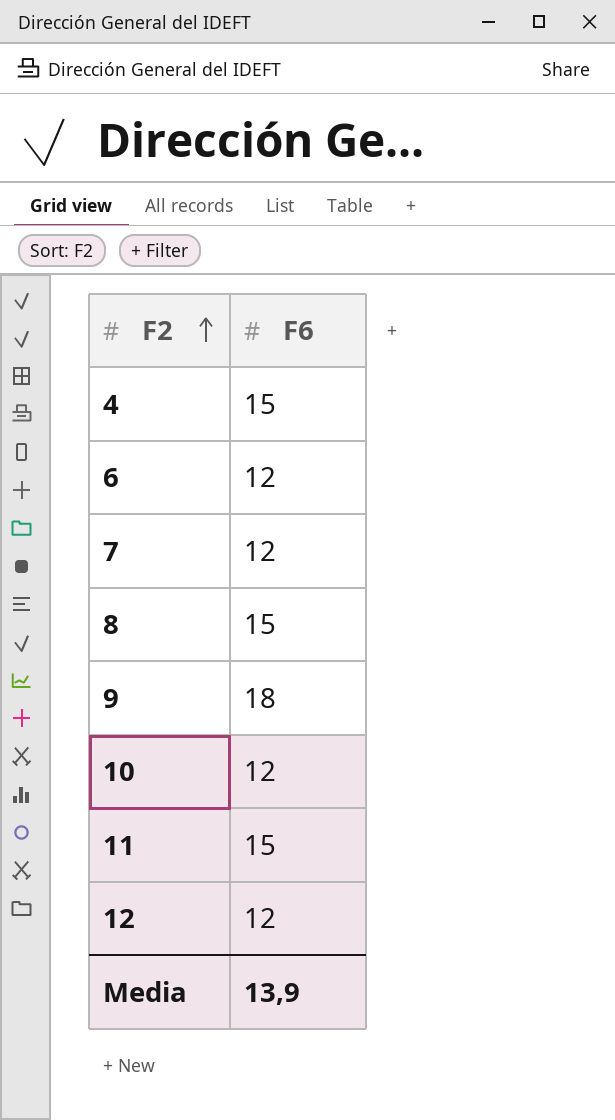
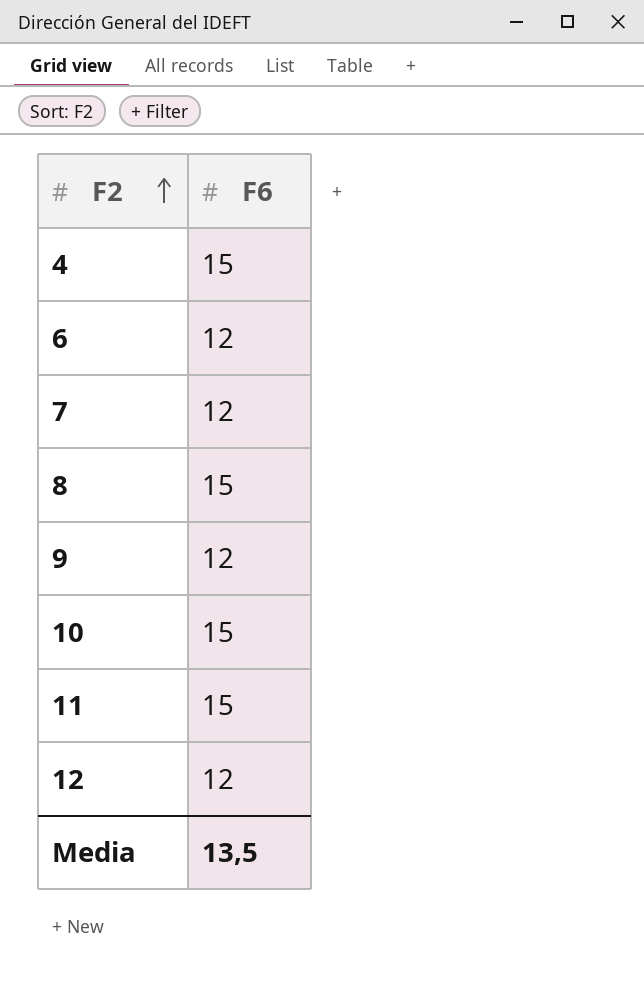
9 | F6: 18 -> 12
10 | F6: 12 -> 15
Media | F6: 13,9 -> 13,5

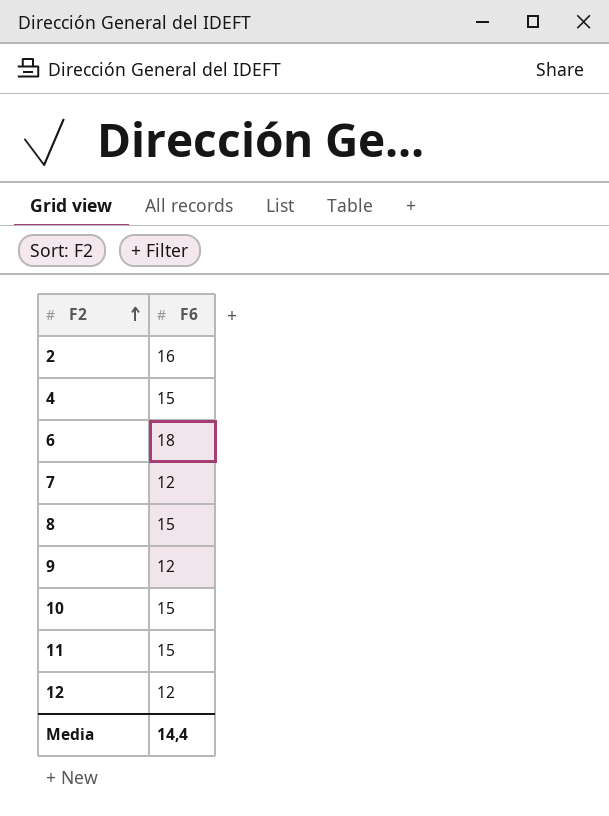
row 2: none -> 16
6 | F6: 12 -> 18
Media | F6: 13,5 -> 14,4

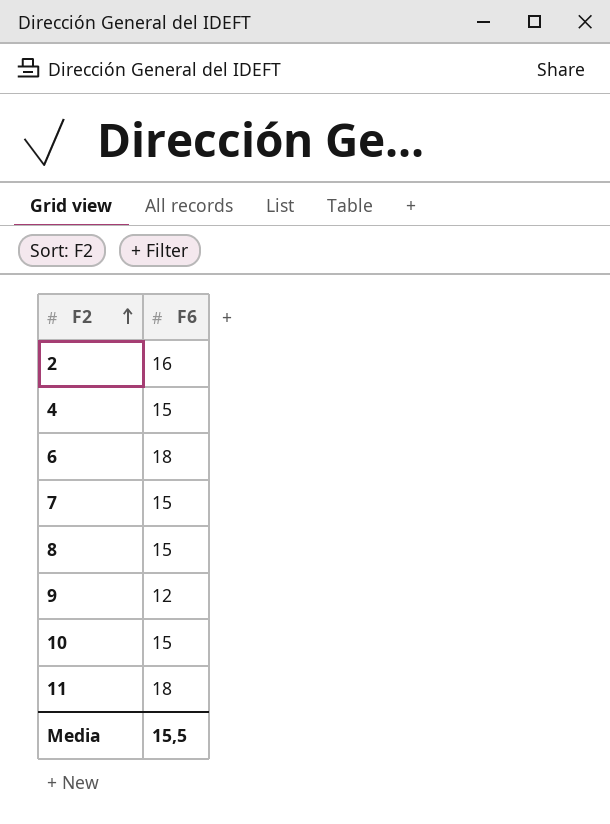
row 12: 12 -> none
7 | F6: 12 -> 15
11 | F6: 15 -> 18
Media | F6: 14,4 -> 15,5

